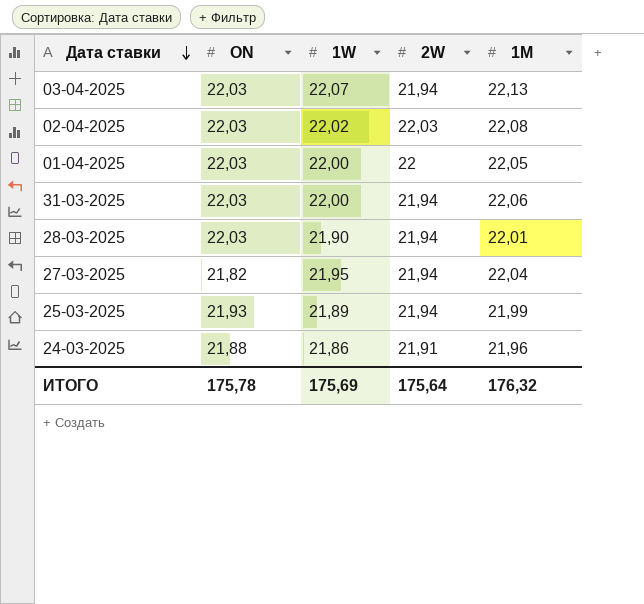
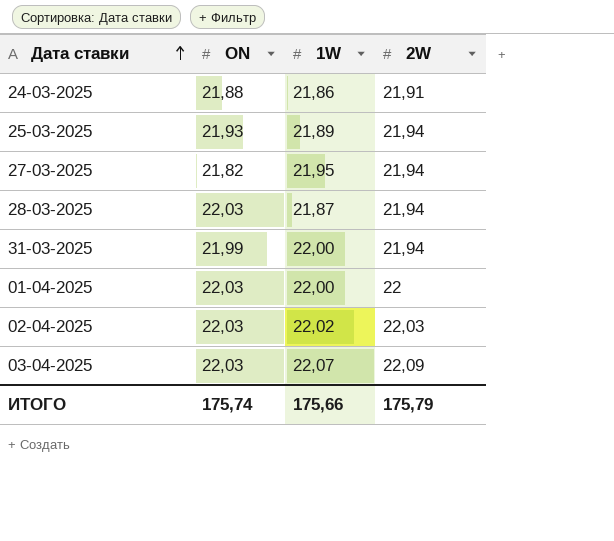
row order: Дата ставки descending -> Дата ставки ascending
column 1M | position: 5 -> none
28-03-2025 | 1W: 21,90 -> 21,87
31-03-2025 | ON: 22,03 -> 21,99
03-04-2025 | 2W: 21,94 -> 22,09
ИТОГО | ON: 175,78 -> 175,74
ИТОГО | 1W: 175,69 -> 175,66
ИТОГО | 2W: 175,64 -> 175,79

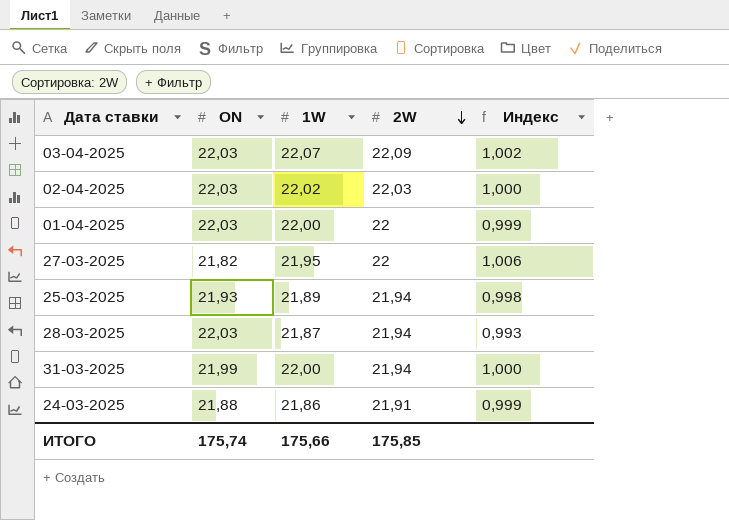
row order: Дата ставки ascending -> 2W descending
column Индекс | formula: none -> [1W] / [ON]
27-03-2025 | 2W: 21,94 -> 22
ИТОГО | 2W: 175,79 -> 175,85

